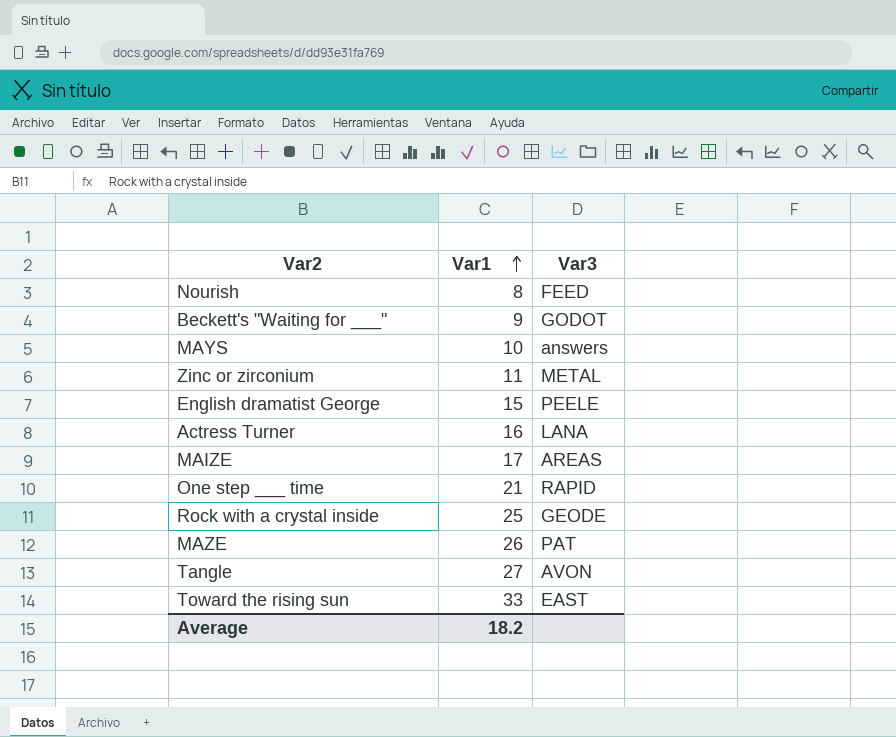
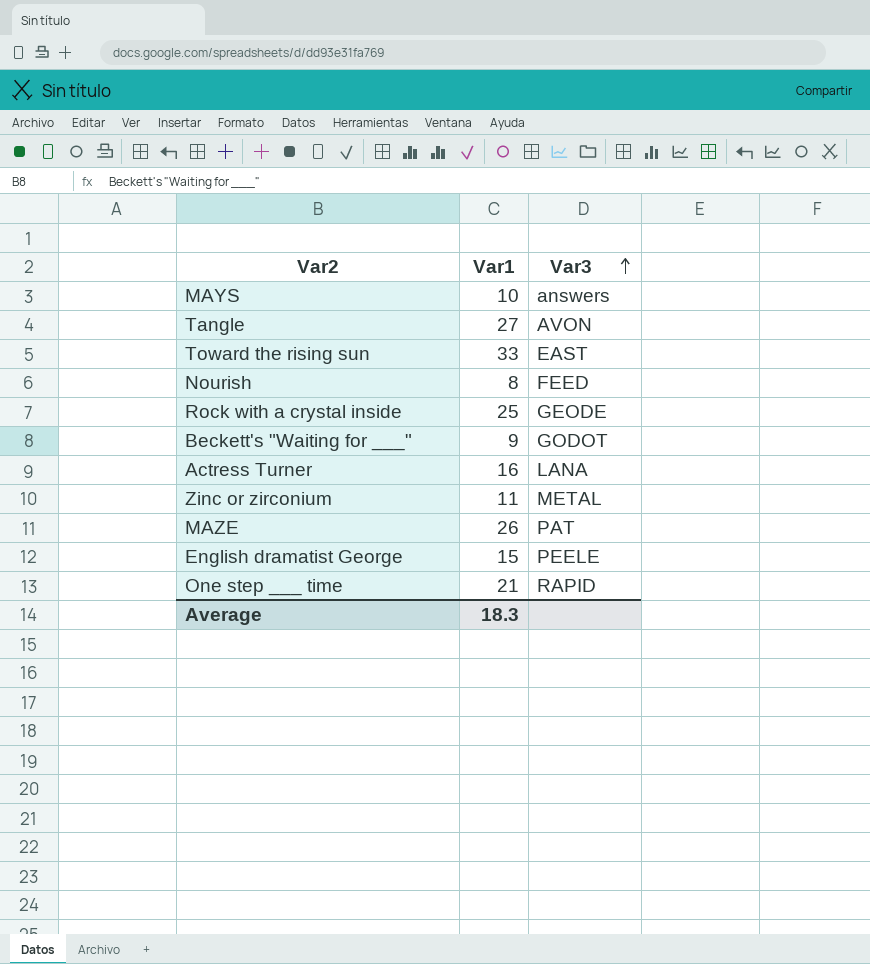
row order: Var1 ascending -> Var3 ascending
row MAIZE: 17 | AREAS -> none
Average | Var1: 18.2 -> 18.3

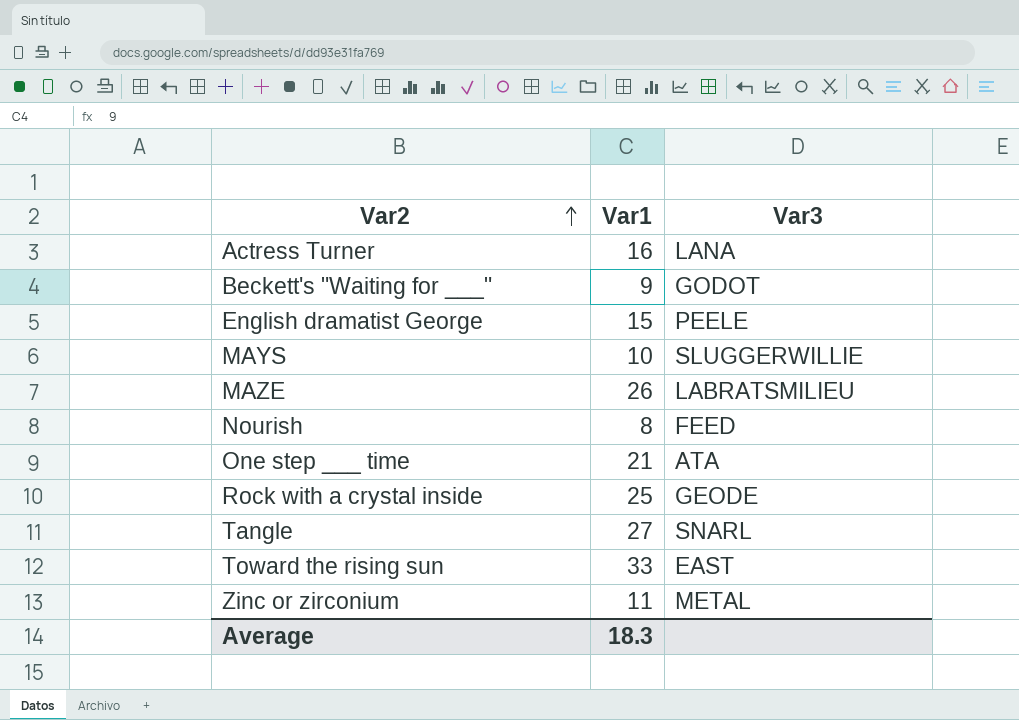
row order: Var3 ascending -> Var2 ascending
MAYS | Var3: answers -> SLUGGERWILLIE
MAZE | Var3: PAT -> LABRATSMILIEU
One step ___ time | Var3: RAPID -> ATA
Tangle | Var3: AVON -> SNARL

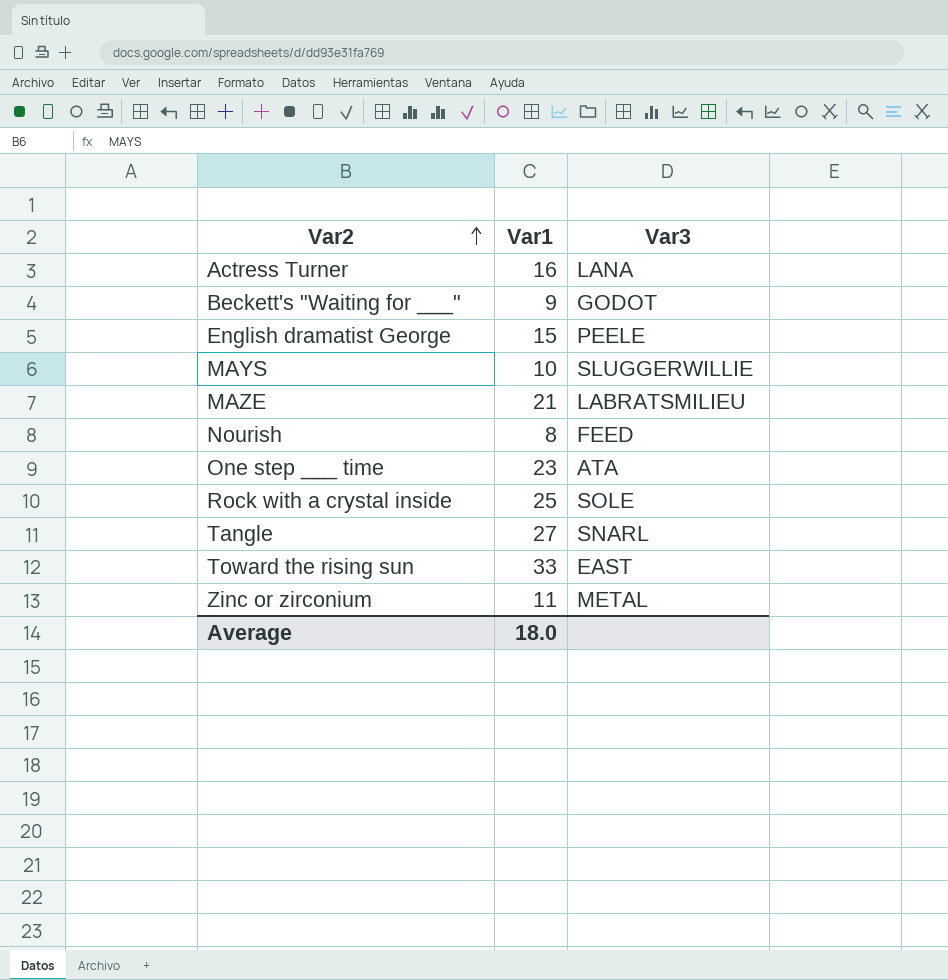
MAZE | Var1: 26 -> 21
One step ___ time | Var1: 21 -> 23
Rock with a crystal inside | Var3: GEODE -> SOLE
Average | Var1: 18.3 -> 18.0

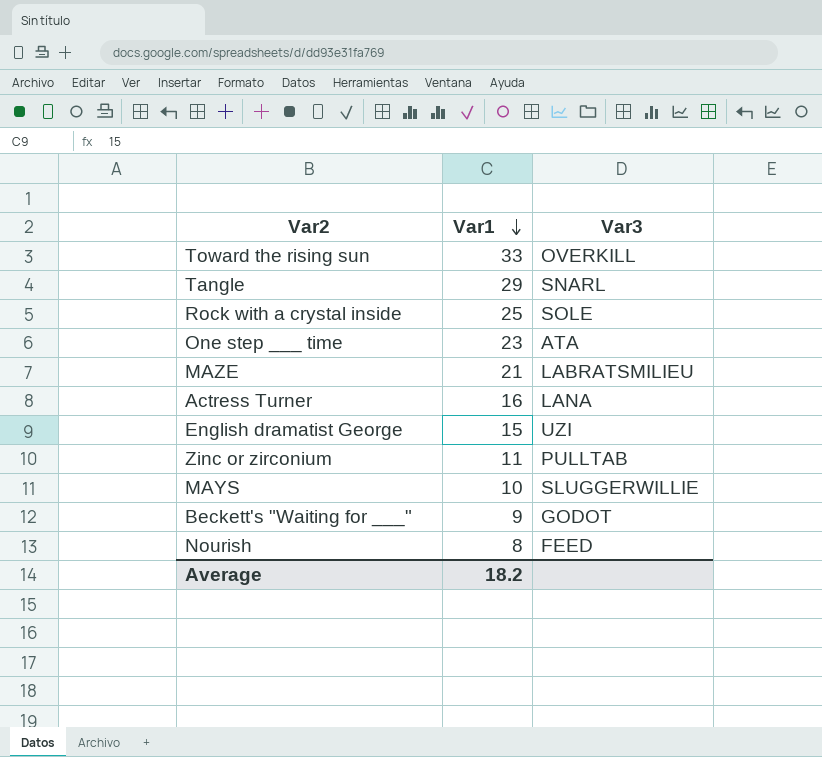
row order: Var2 ascending -> Var1 descending
Toward the rising sun | Var3: EAST -> OVERKILL
Tangle | Var1: 27 -> 29
English dramatist George | Var3: PEELE -> UZI
Zinc or zirconium | Var3: METAL -> PULLTAB
Average | Var1: 18.0 -> 18.2

